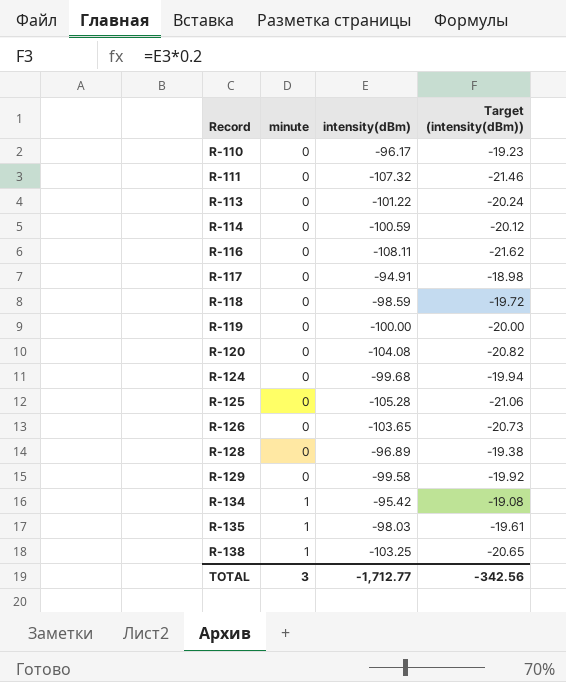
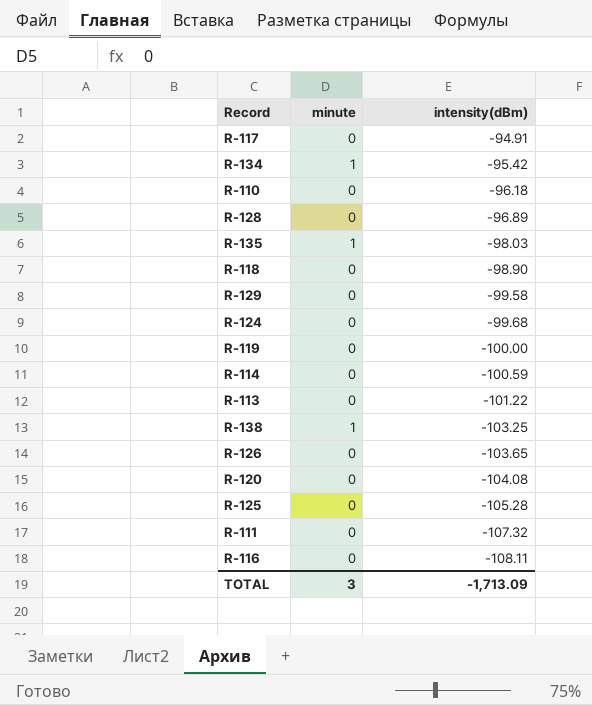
row order: Record ascending -> intensity(dBm) descending
column Target (intensity(dBm)) | formula: [intensity(dBm)] * 0.2 -> none
R-110 | intensity(dBm): -96.17 -> -96.18
R-118 | intensity(dBm): -98.59 -> -98.90
TOTAL | intensity(dBm): -1,712.77 -> -1,713.09

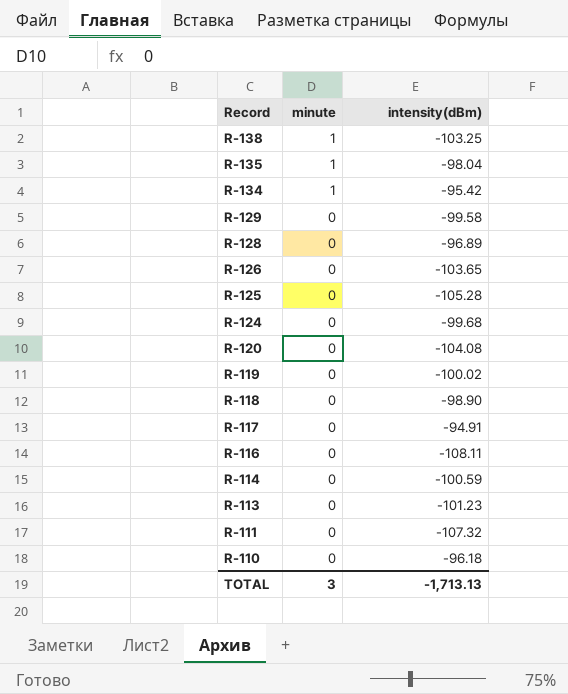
row order: intensity(dBm) descending -> Record descending
R-135 | intensity(dBm): -98.03 -> -98.04
R-119 | intensity(dBm): -100.00 -> -100.02
R-113 | intensity(dBm): -101.22 -> -101.23
TOTAL | intensity(dBm): -1,713.09 -> -1,713.13

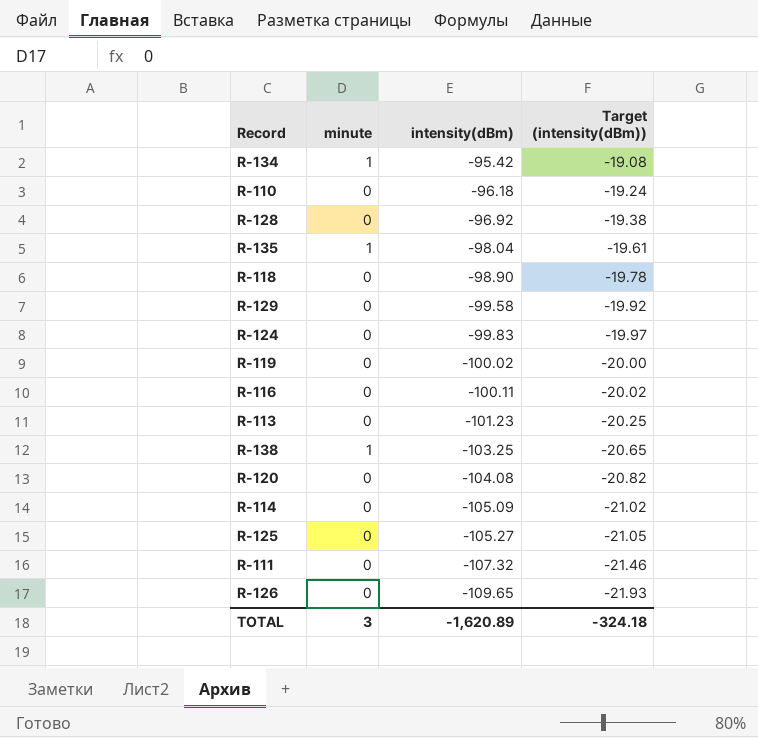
row order: Record descending -> intensity(dBm) descending
column Target (intensity(dBm)) | formula: none -> [intensity(dBm)] * 0.2
row R-117: 0 | -94.91 -> none
R-128 | intensity(dBm): -96.89 -> -96.92
R-124 | intensity(dBm): -99.68 -> -99.83
R-116 | intensity(dBm): -108.11 -> -100.11
R-114 | intensity(dBm): -100.59 -> -105.09
R-125 | intensity(dBm): -105.28 -> -105.27
R-126 | intensity(dBm): -103.65 -> -109.65
TOTAL | intensity(dBm): -1,713.13 -> -1,620.89

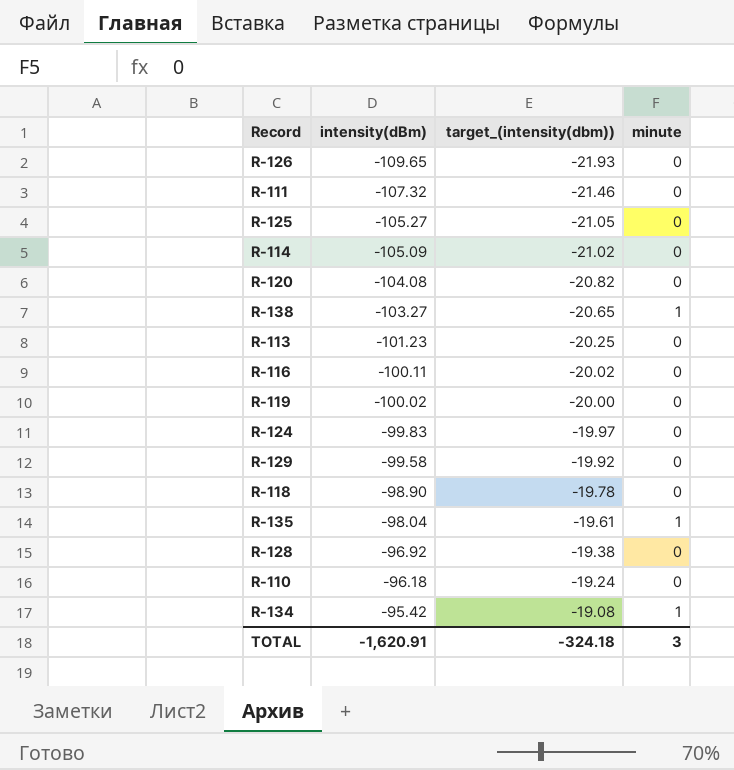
row order: intensity(dBm) descending -> intensity(dBm) ascending
column name: Target (intensity(dBm)) -> target_(intensity(dbm))
column minute | position: 2 -> 4
R-138 | intensity(dBm): -103.25 -> -103.27
TOTAL | intensity(dBm): -1,620.89 -> -1,620.91

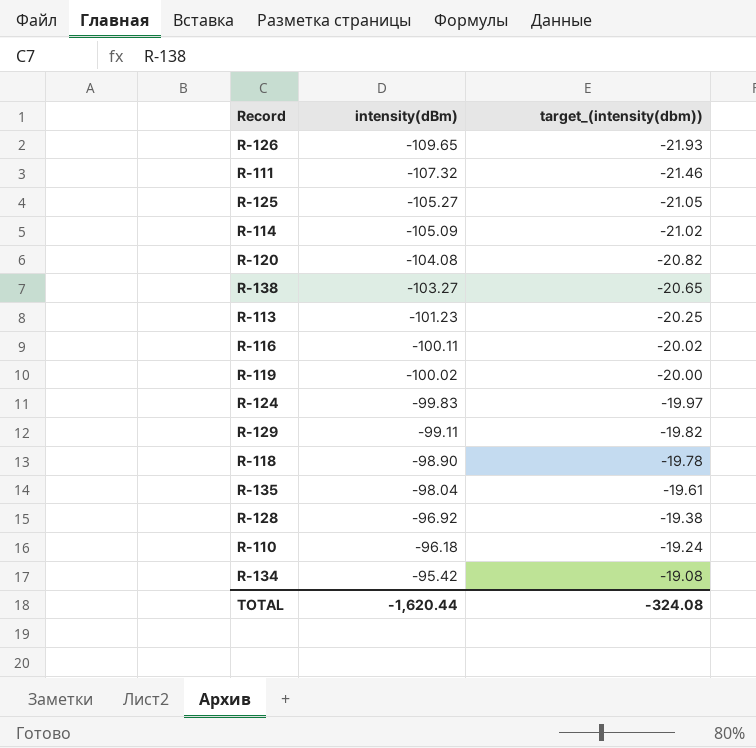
column minute | position: 4 -> none
R-129 | intensity(dBm): -99.58 -> -99.11
R-129 | target_(intensity(dbm)): -19.92 -> -19.82
TOTAL | intensity(dBm): -1,620.91 -> -1,620.44
TOTAL | target_(intensity(dbm)): -324.18 -> -324.08

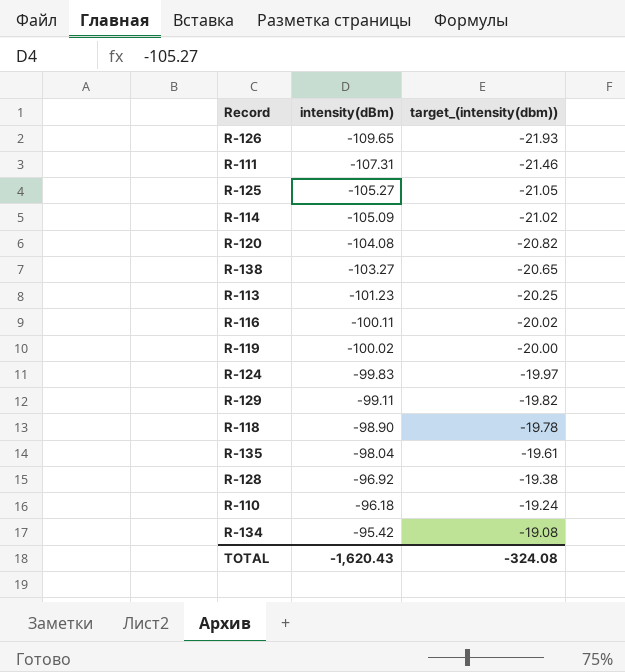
R-111 | intensity(dBm): -107.32 -> -107.31
TOTAL | intensity(dBm): -1,620.44 -> -1,620.43

